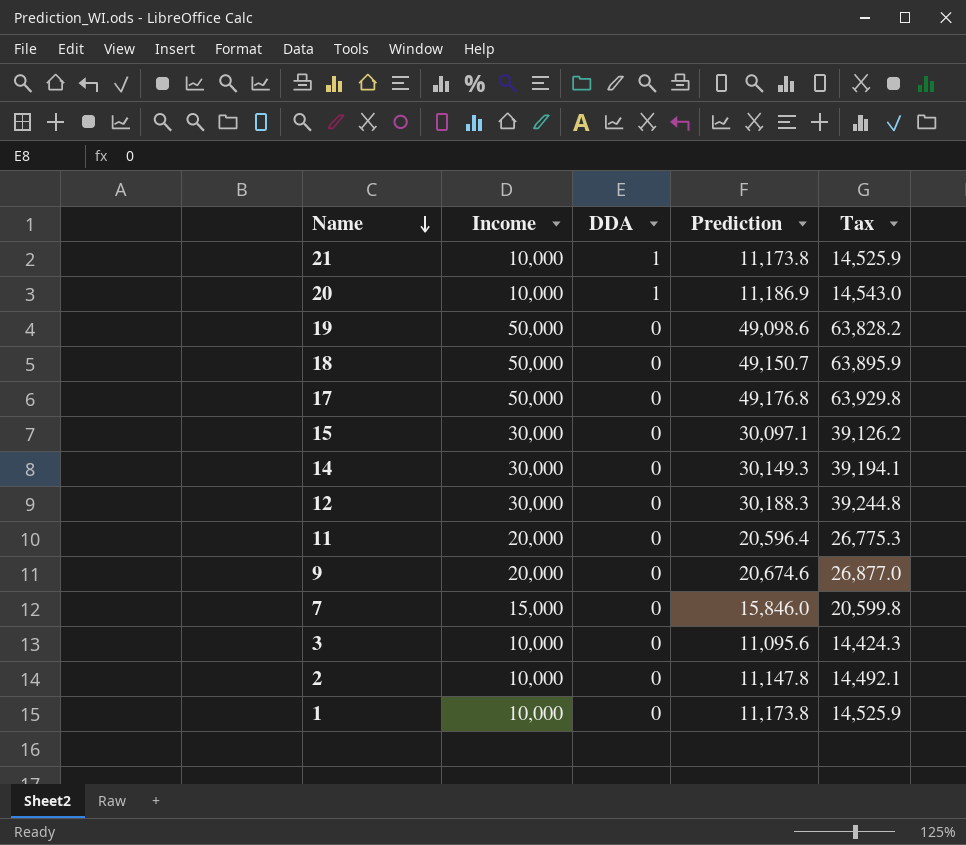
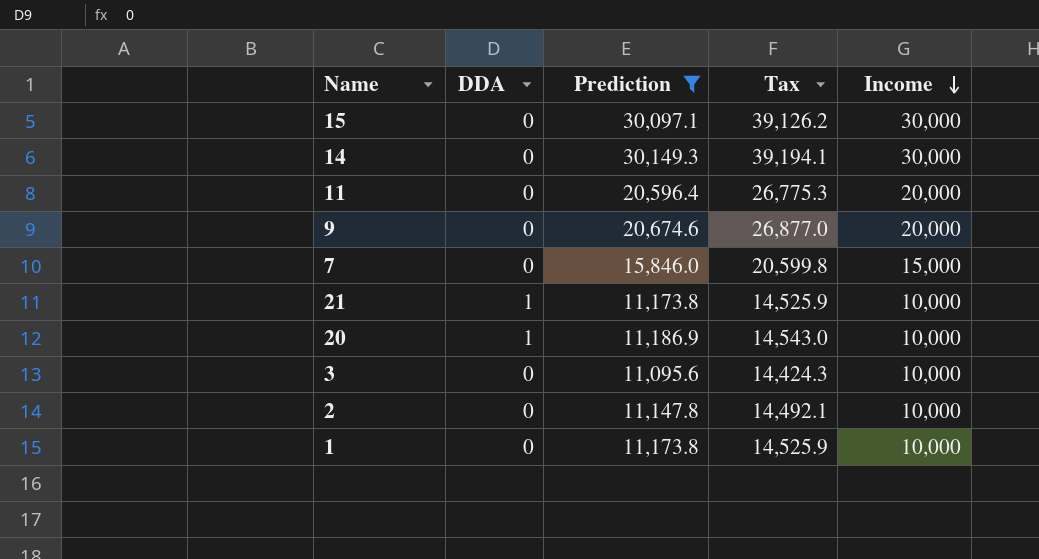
filter: none -> Prediction <= 30,149.3
row order: Name descending -> Income descending
column Income | position: 2 -> 5

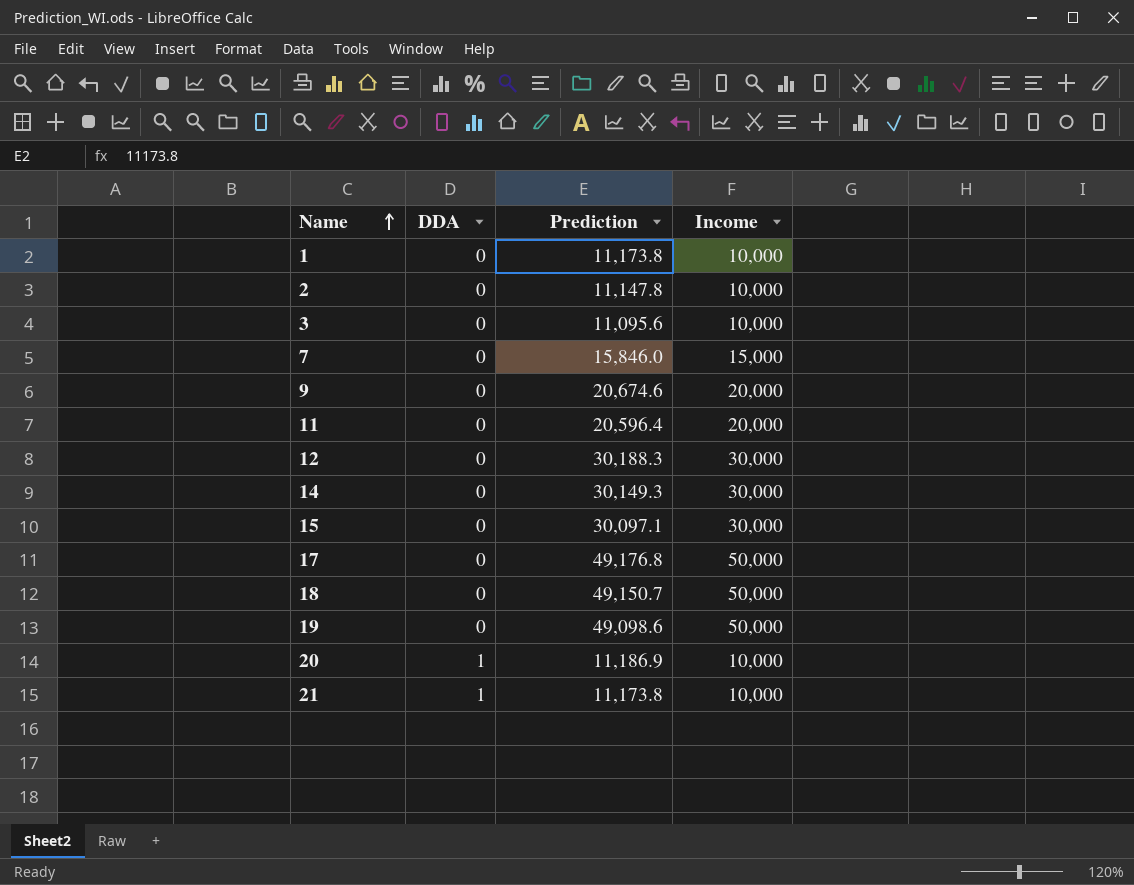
filter: Prediction <= 30,149.3 -> none
row order: Income descending -> Name ascending
column Tax | formula: [Prediction] * 1.3 -> none

